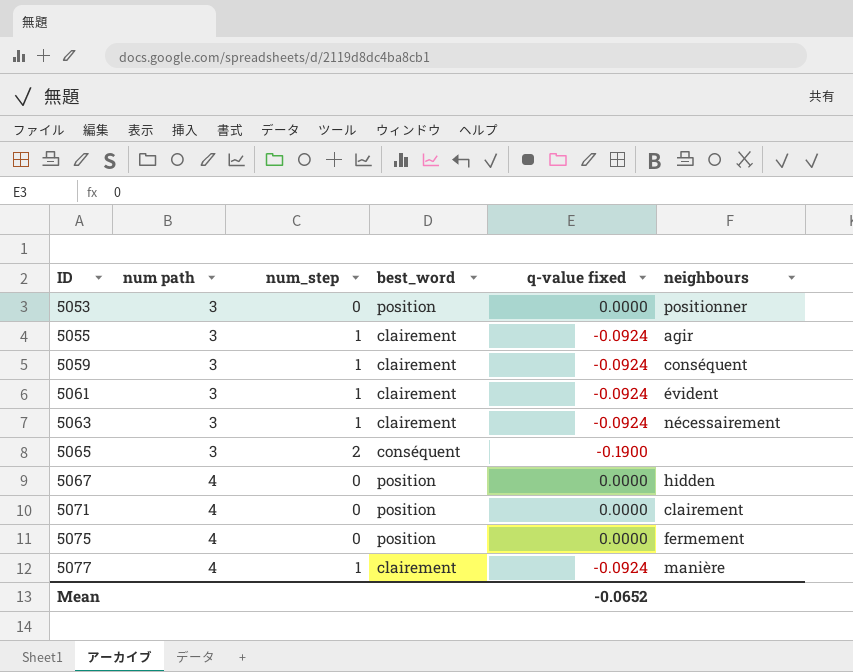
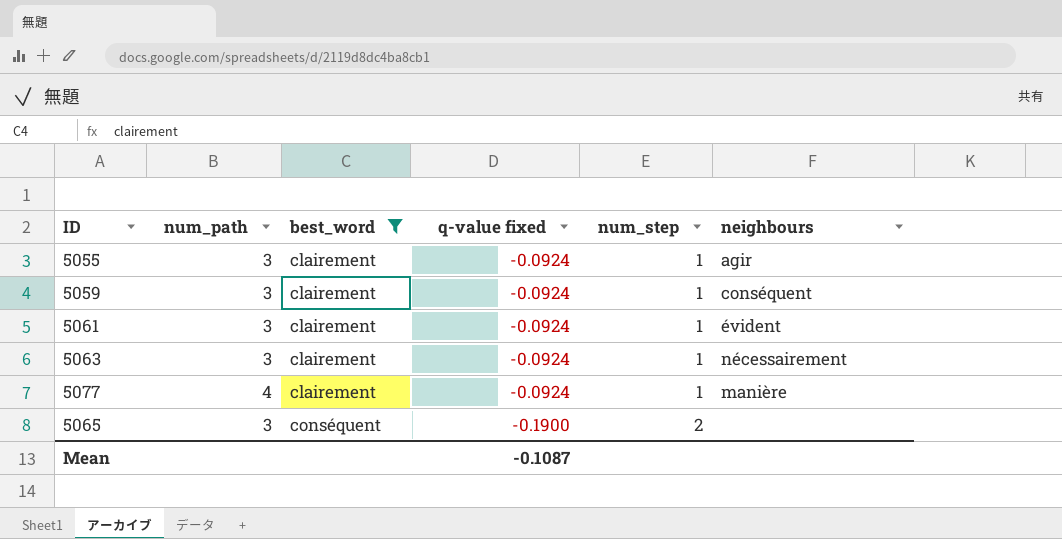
filter: none -> best_word != position
row order: ID ascending -> best_word ascending
column name: num path -> num_path
column num_step | position: 3 -> 5
Mean | q-value fixed: -0.0652 -> -0.1087

